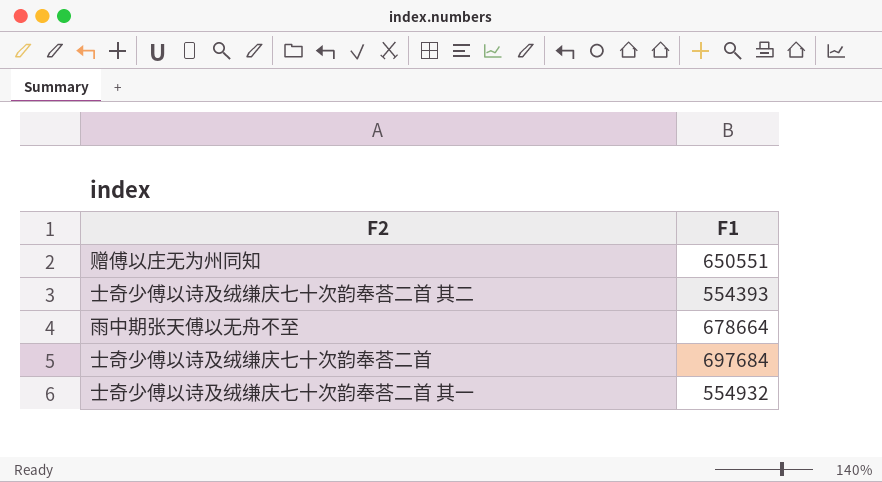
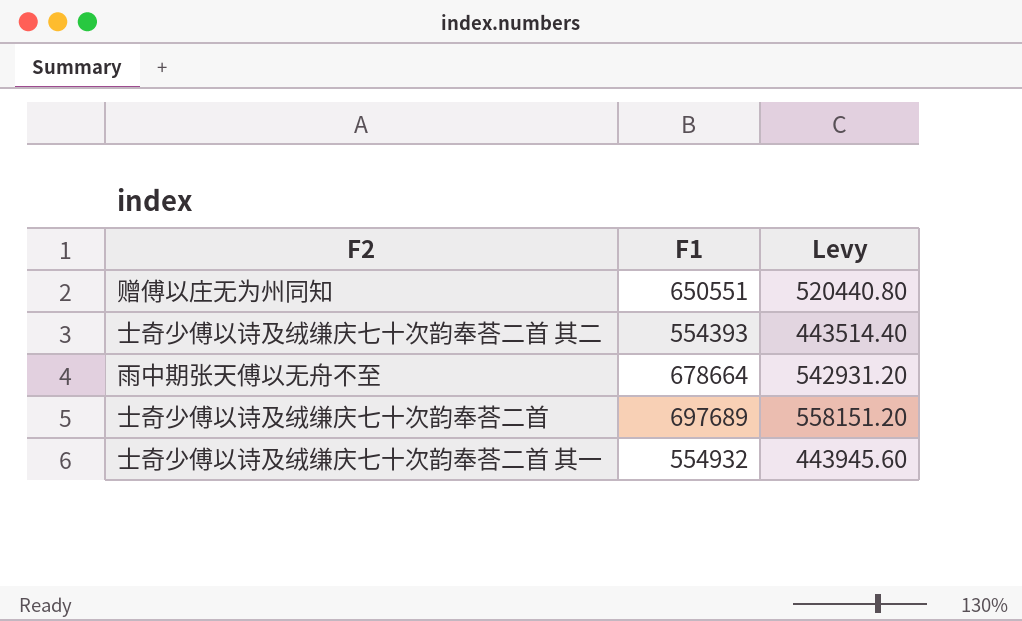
column Levy | formula: none -> [F1] * 0.8
士奇少傅以诗及绒缣庆七十次韵奉荅二首 | F1: 697684 -> 697689

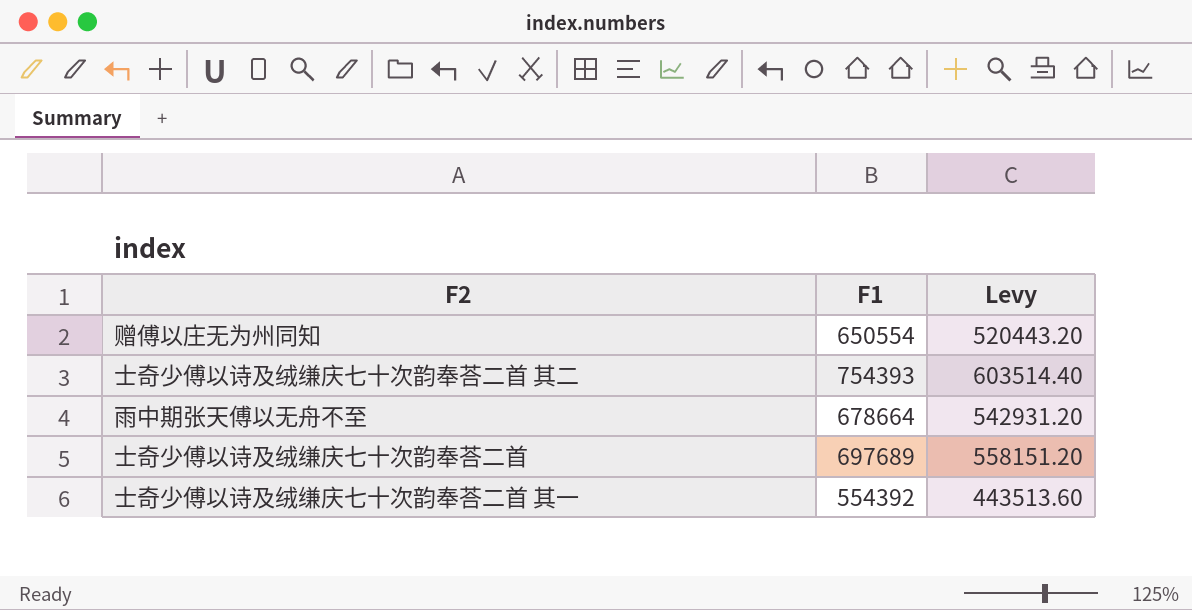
赠傅以庄无为州同知 | F1: 650551 -> 650554
赠傅以庄无为州同知 | Levy: 520440.80 -> 520443.20
士奇少傅以诗及绒缣庆七十次韵奉荅二首 其二 | F1: 554393 -> 754393
士奇少傅以诗及绒缣庆七十次韵奉荅二首 其二 | Levy: 443514.40 -> 603514.40
士奇少傅以诗及绒缣庆七十次韵奉荅二首 其一 | F1: 554932 -> 554392
士奇少傅以诗及绒缣庆七十次韵奉荅二首 其一 | Levy: 443945.60 -> 443513.60

